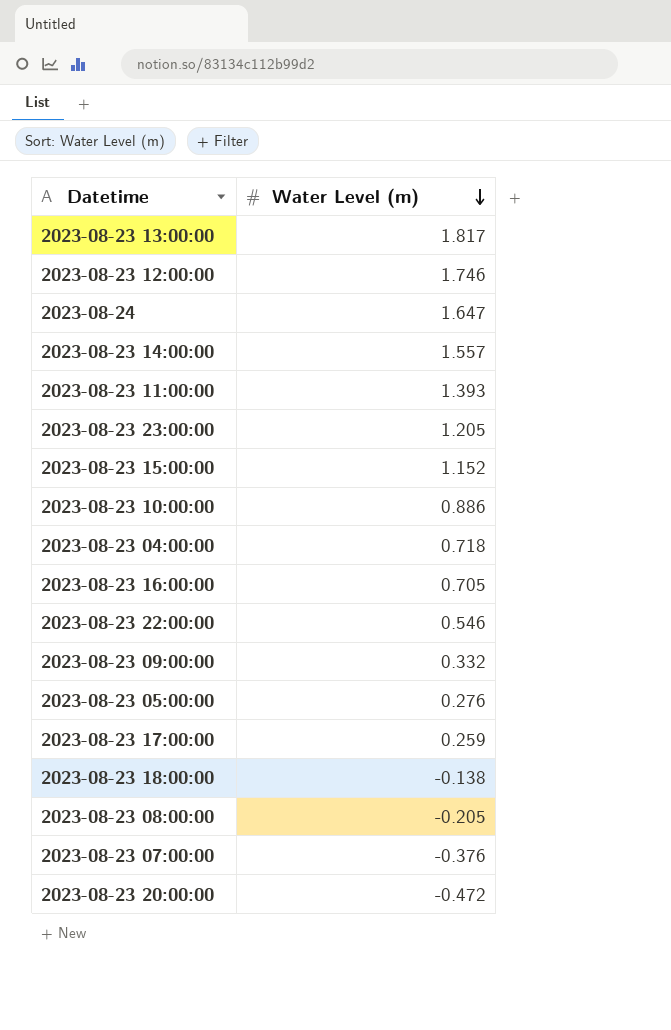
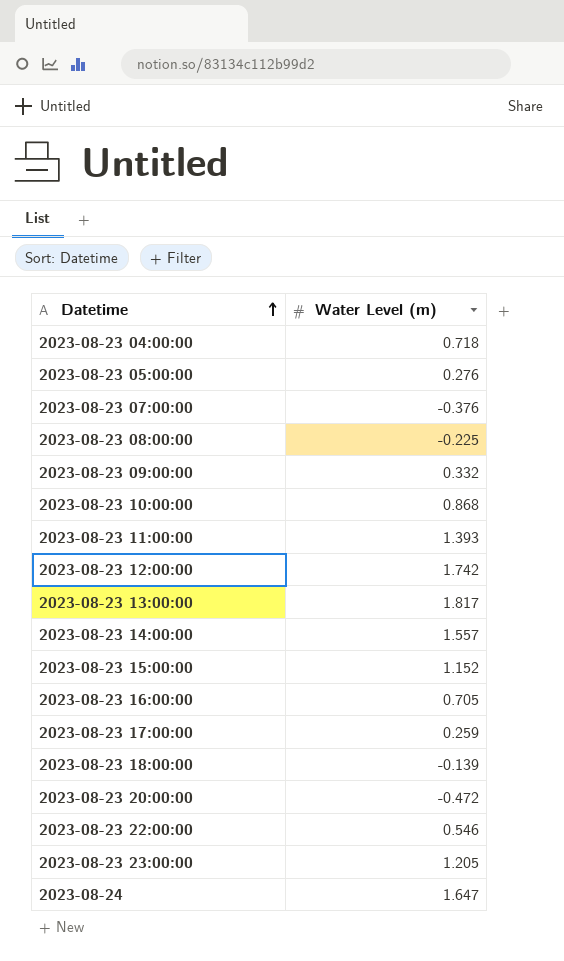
row order: Water Level (m) descending -> Datetime ascending
2023-08-23 08:00:00 | Water Level (m): -0.205 -> -0.225
2023-08-23 10:00:00 | Water Level (m): 0.886 -> 0.868
2023-08-23 12:00:00 | Water Level (m): 1.746 -> 1.742
2023-08-23 18:00:00 | Water Level (m): -0.138 -> -0.139

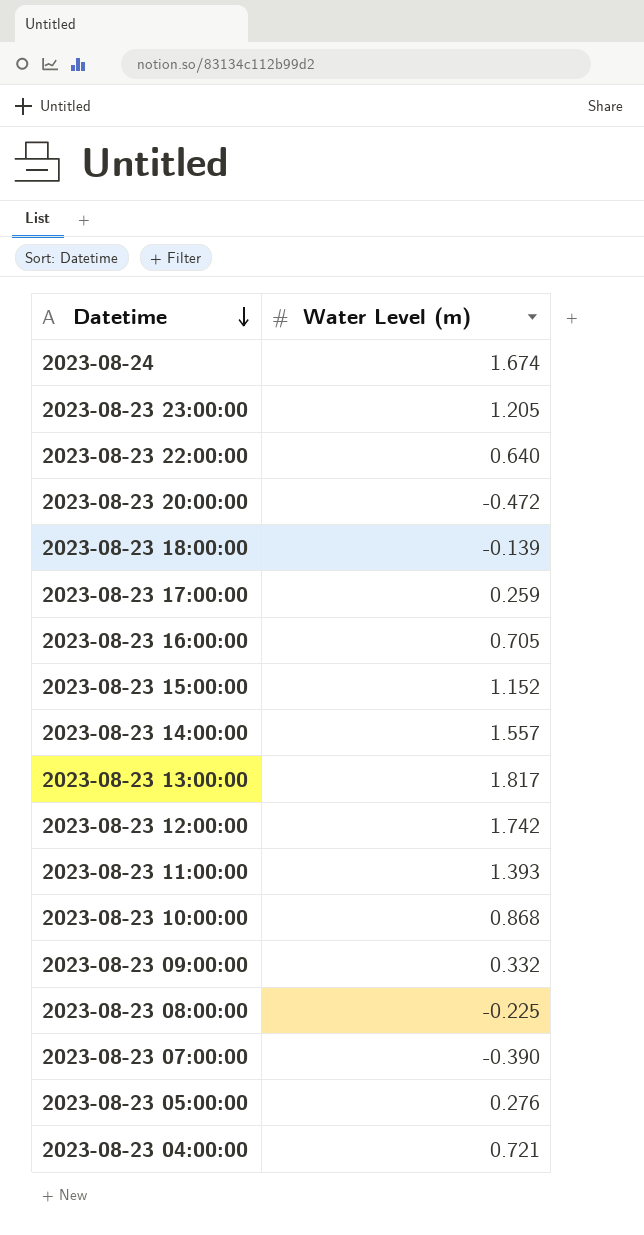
row order: Datetime ascending -> Datetime descending
2023-08-24 | Water Level (m): 1.647 -> 1.674
2023-08-23 22:00:00 | Water Level (m): 0.546 -> 0.640
2023-08-23 07:00:00 | Water Level (m): -0.376 -> -0.390
2023-08-23 04:00:00 | Water Level (m): 0.718 -> 0.721

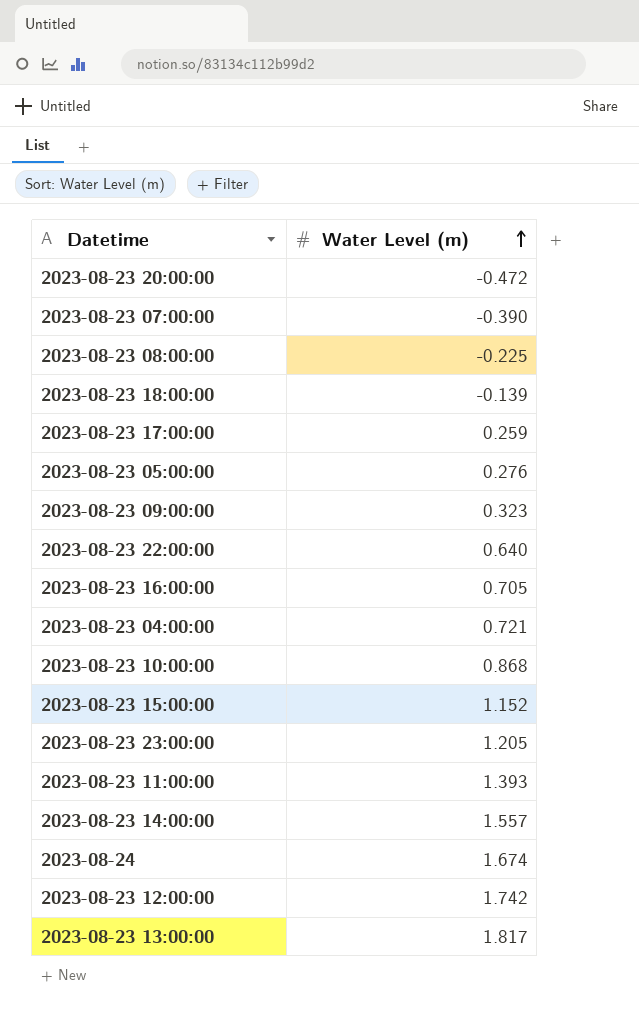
row order: Datetime descending -> Water Level (m) ascending
2023-08-23 09:00:00 | Water Level (m): 0.332 -> 0.323

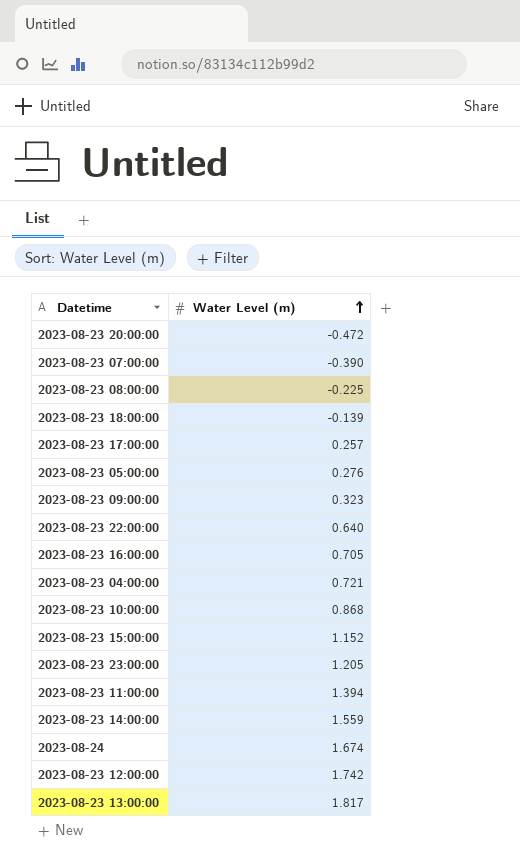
2023-08-23 17:00:00 | Water Level (m): 0.259 -> 0.257
2023-08-23 11:00:00 | Water Level (m): 1.393 -> 1.394
2023-08-23 14:00:00 | Water Level (m): 1.557 -> 1.559

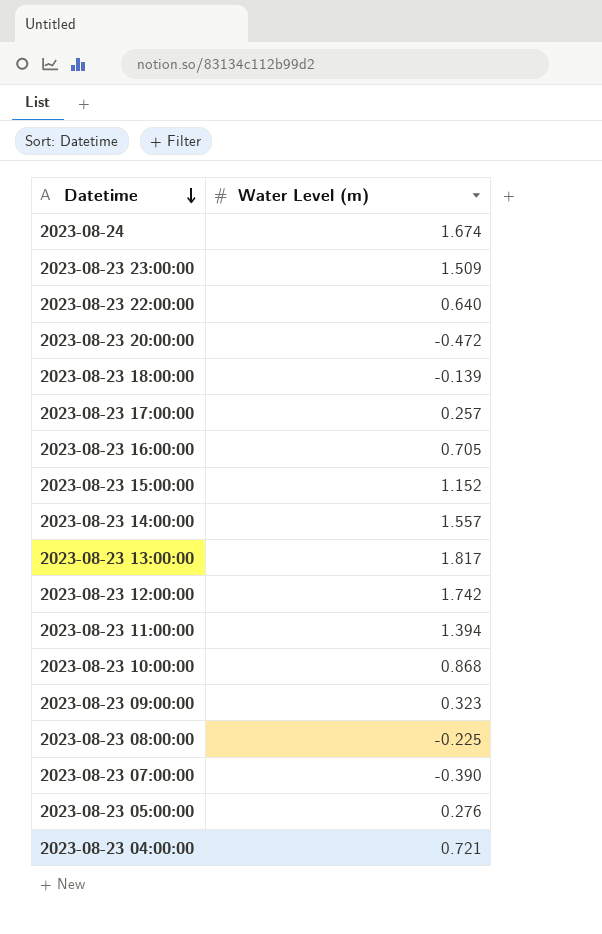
row order: Water Level (m) ascending -> Datetime descending
2023-08-23 23:00:00 | Water Level (m): 1.205 -> 1.509
2023-08-23 14:00:00 | Water Level (m): 1.559 -> 1.557

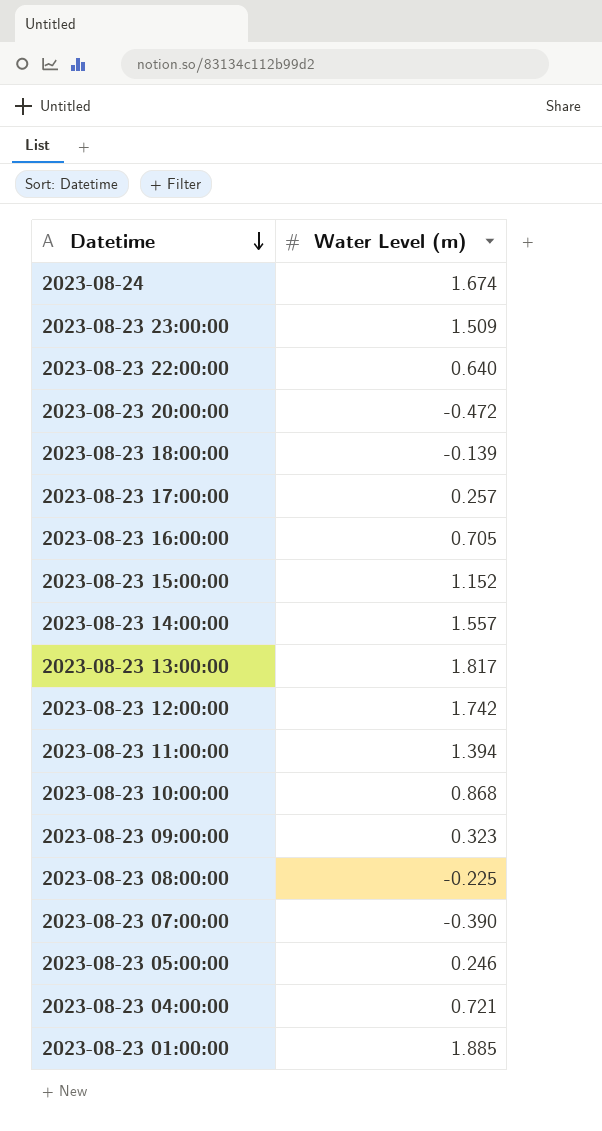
2023-08-23 05:00:00 | Water Level (m): 0.276 -> 0.246
row 2023-08-23 01:00:00: none -> 1.885

